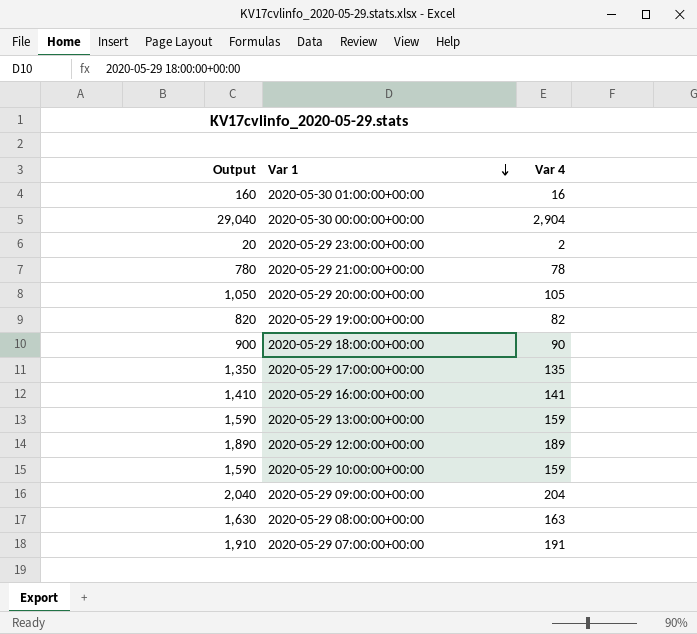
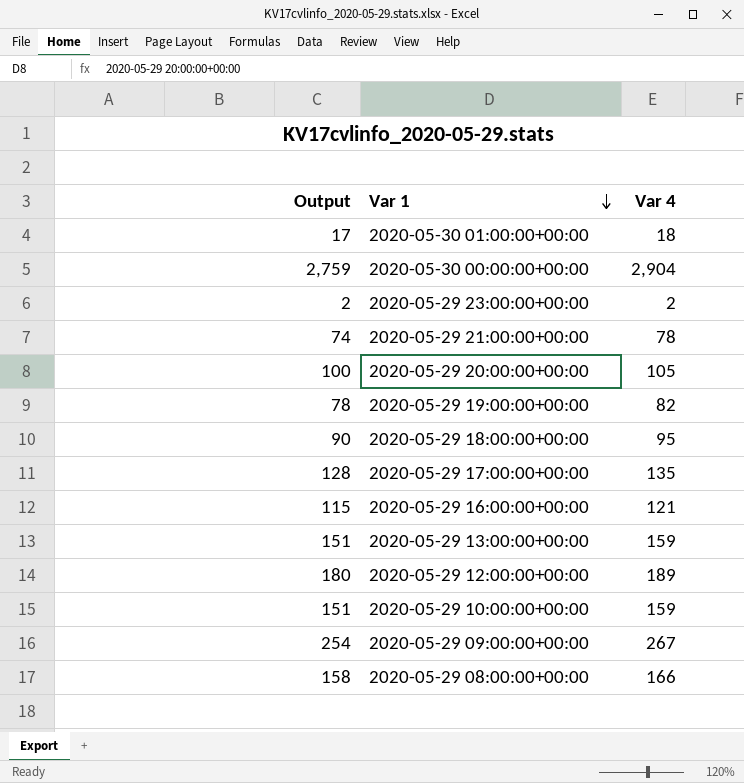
column Output | formula: [Var 4] * 10 -> [Var 4] * 0.95
row 2020-05-29 07:00:00+00:00: 1,910 | 191 -> none
2020-05-30 01:00:00+00:00 | Var 4: 16 -> 18
2020-05-29 18:00:00+00:00 | Var 4: 90 -> 95
2020-05-29 16:00:00+00:00 | Var 4: 141 -> 121
2020-05-29 09:00:00+00:00 | Var 4: 204 -> 267
2020-05-29 08:00:00+00:00 | Var 4: 163 -> 166

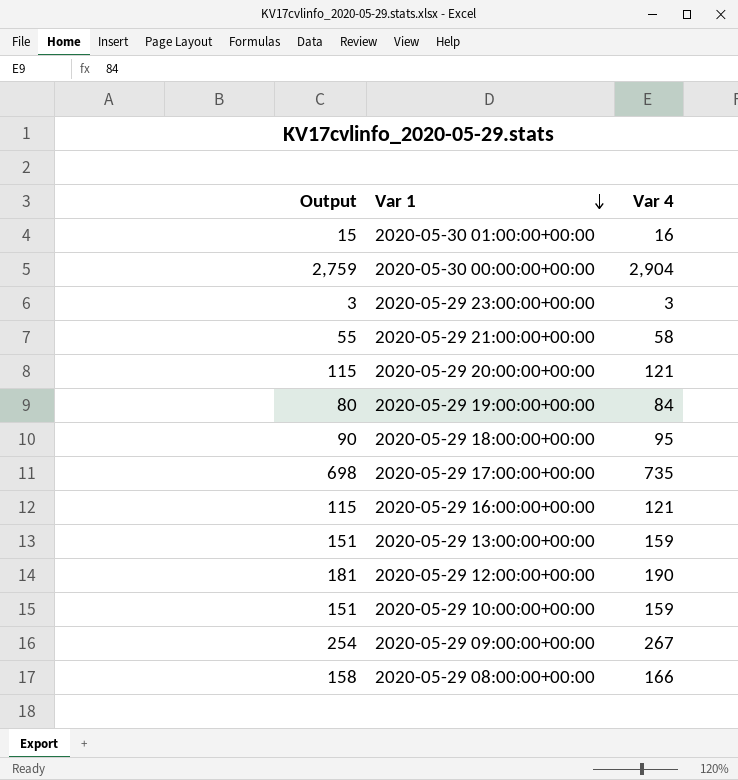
2020-05-30 01:00:00+00:00 | Output: 17 -> 15
2020-05-30 01:00:00+00:00 | Var 4: 18 -> 16
2020-05-29 23:00:00+00:00 | Output: 2 -> 3
2020-05-29 23:00:00+00:00 | Var 4: 2 -> 3
2020-05-29 21:00:00+00:00 | Output: 74 -> 55
2020-05-29 21:00:00+00:00 | Var 4: 78 -> 58
2020-05-29 20:00:00+00:00 | Output: 100 -> 115
2020-05-29 20:00:00+00:00 | Var 4: 105 -> 121
2020-05-29 19:00:00+00:00 | Output: 78 -> 80
2020-05-29 19:00:00+00:00 | Var 4: 82 -> 84
2020-05-29 17:00:00+00:00 | Output: 128 -> 698
2020-05-29 17:00:00+00:00 | Var 4: 135 -> 735
2020-05-29 12:00:00+00:00 | Output: 180 -> 181
2020-05-29 12:00:00+00:00 | Var 4: 189 -> 190

